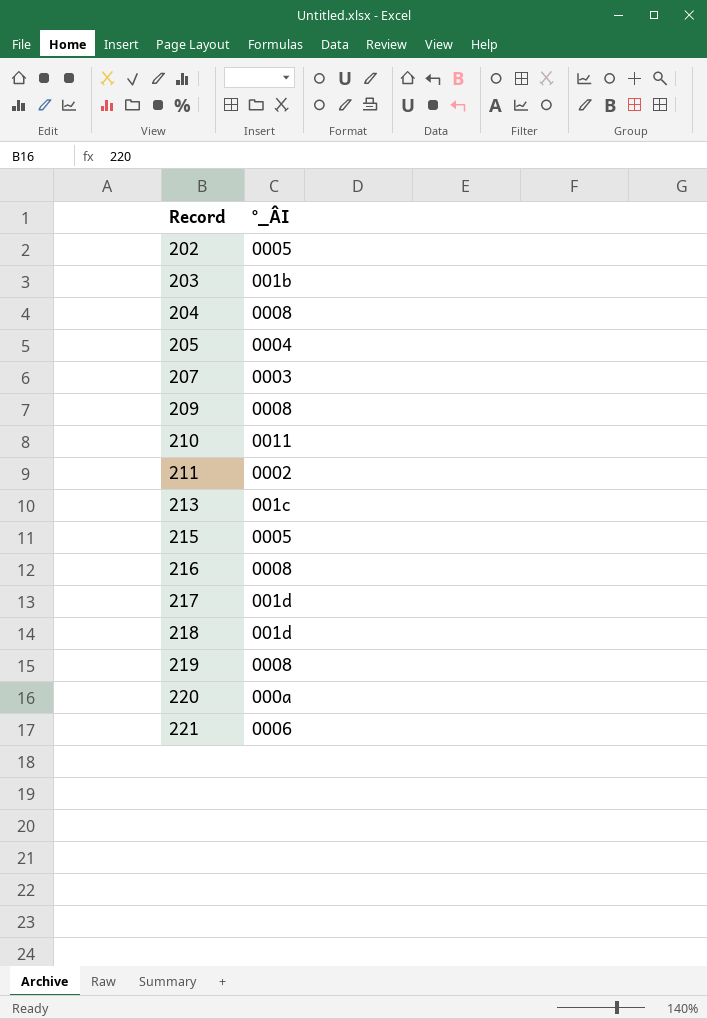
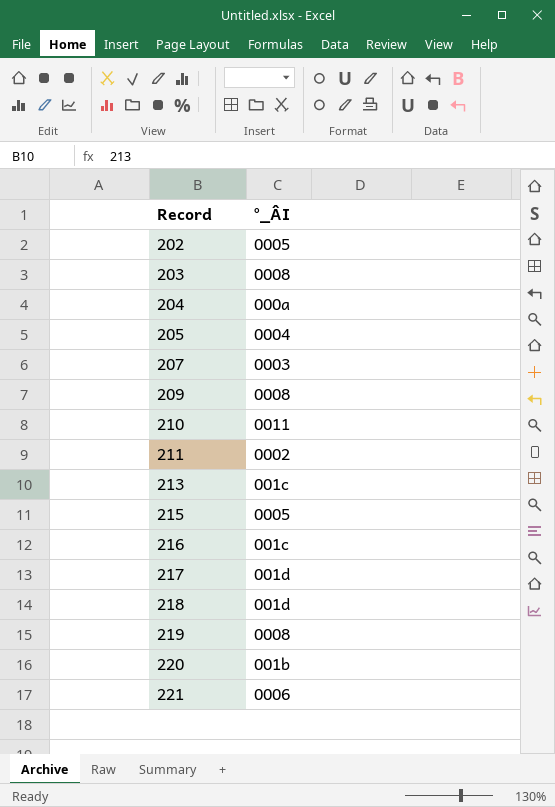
203 | °_ÂI: 001b -> 0008
204 | °_ÂI: 0008 -> 000a
216 | °_ÂI: 0008 -> 001c
220 | °_ÂI: 000a -> 001b

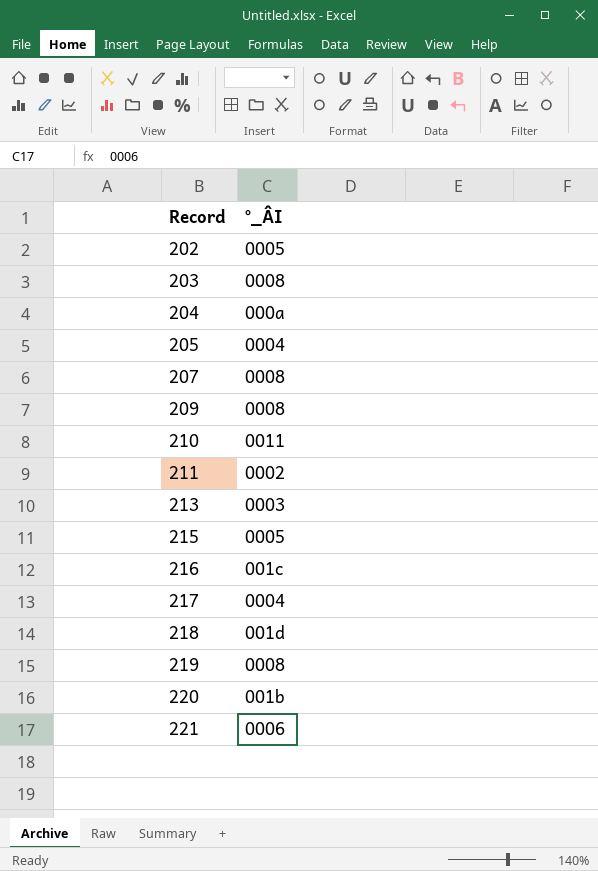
207 | °_ÂI: 0003 -> 0008
213 | °_ÂI: 001c -> 0003
217 | °_ÂI: 001d -> 0004

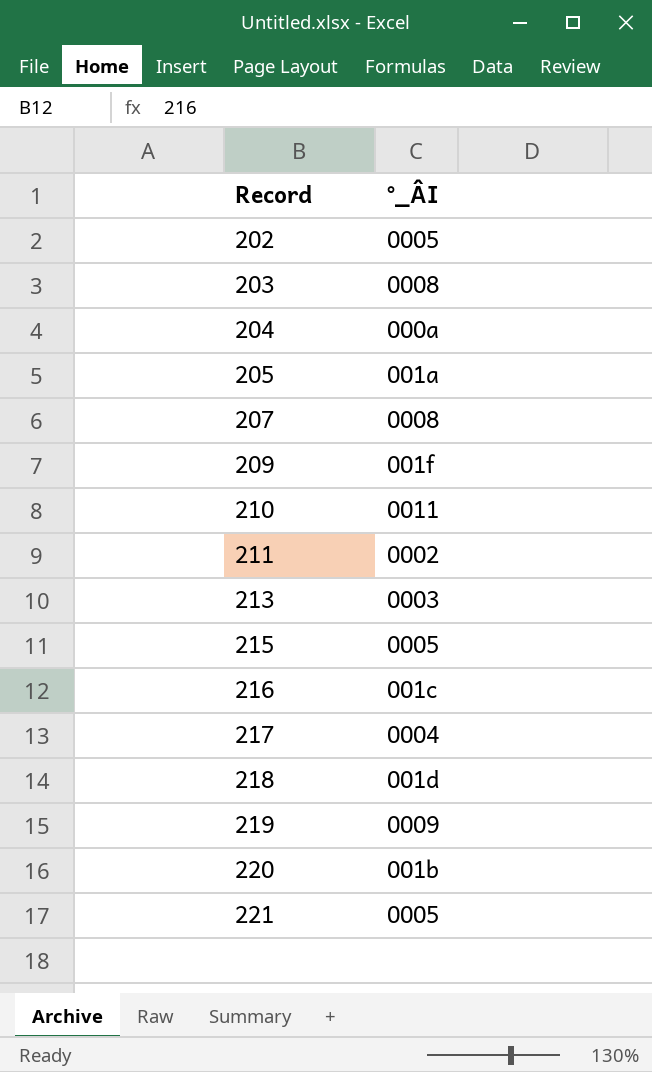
205 | °_ÂI: 0004 -> 001a
209 | °_ÂI: 0008 -> 001f
219 | °_ÂI: 0008 -> 0009
221 | °_ÂI: 0006 -> 0005

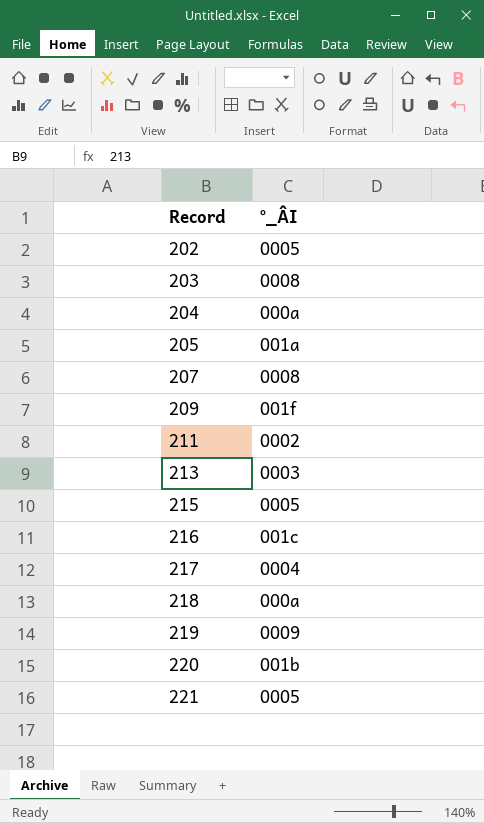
row 210: 0011 -> none
218 | °_ÂI: 001d -> 000a

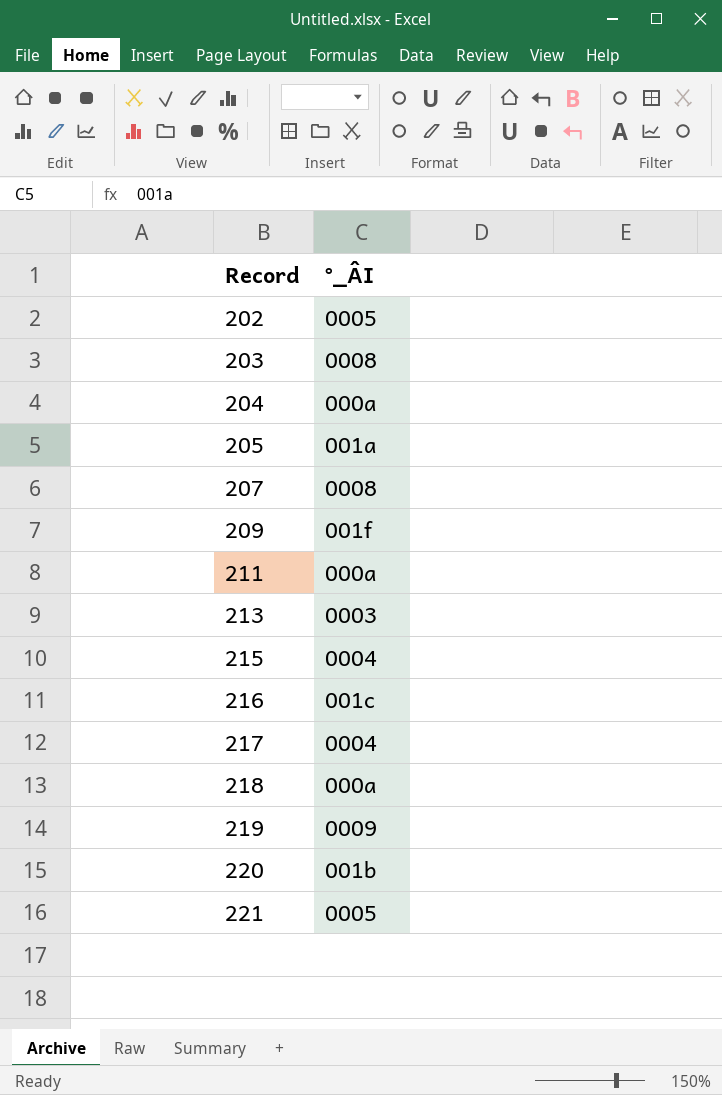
211 | °_ÂI: 0002 -> 000a
215 | °_ÂI: 0005 -> 0004

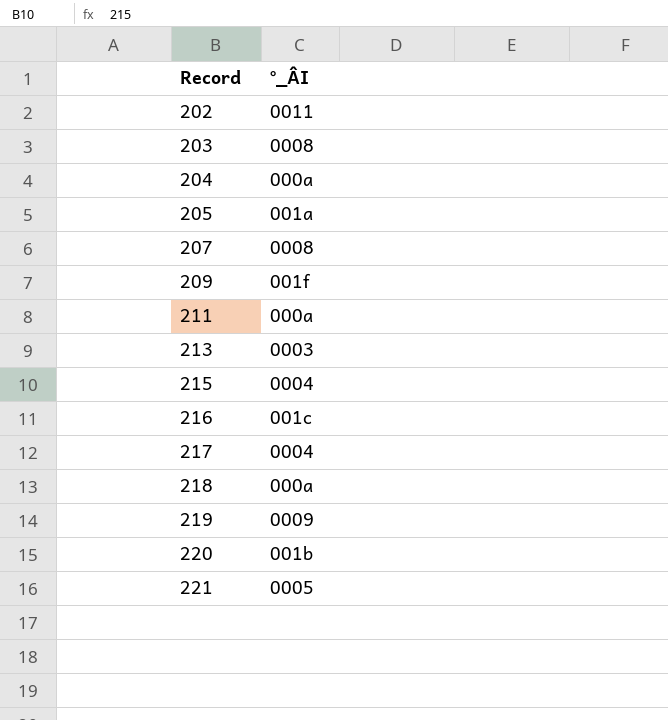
202 | °_ÂI: 0005 -> 0011

